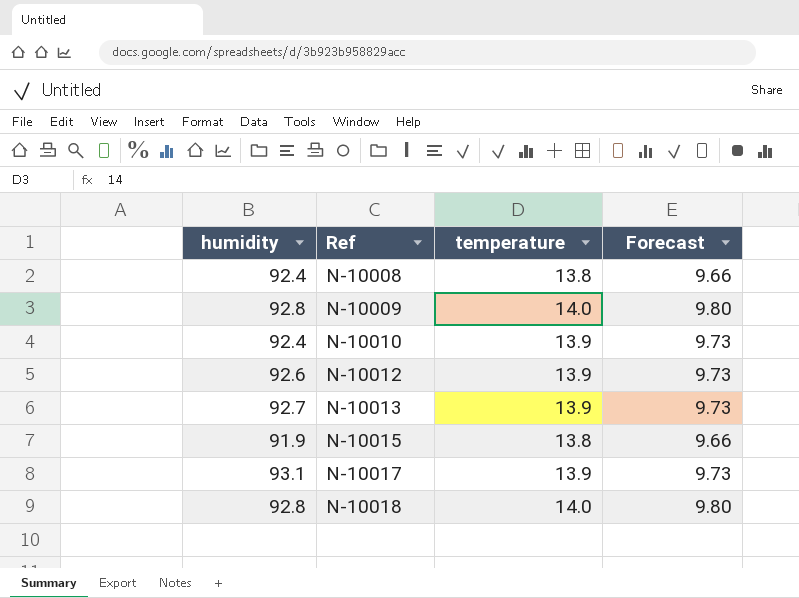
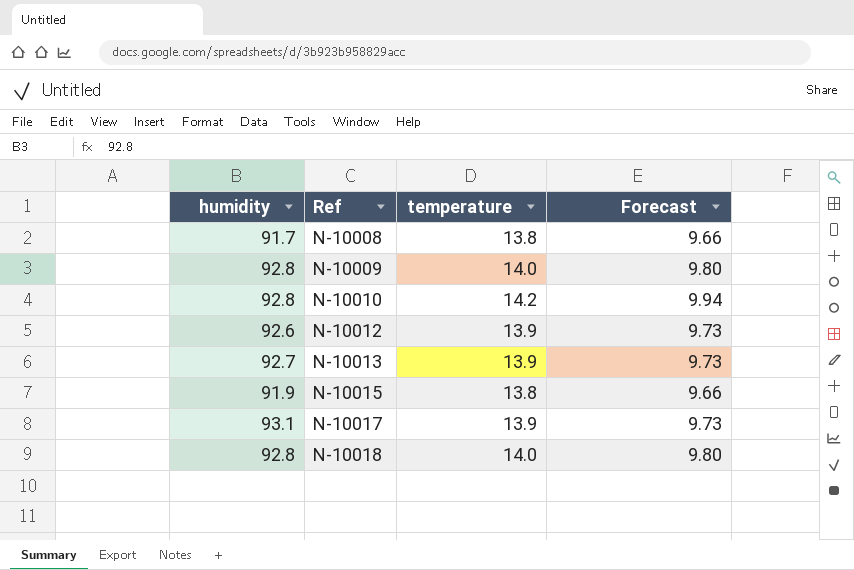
N-10008 | humidity: 92.4 -> 91.7
N-10010 | humidity: 92.4 -> 92.8
N-10010 | temperature: 13.9 -> 14.2
N-10010 | Forecast: 9.73 -> 9.94

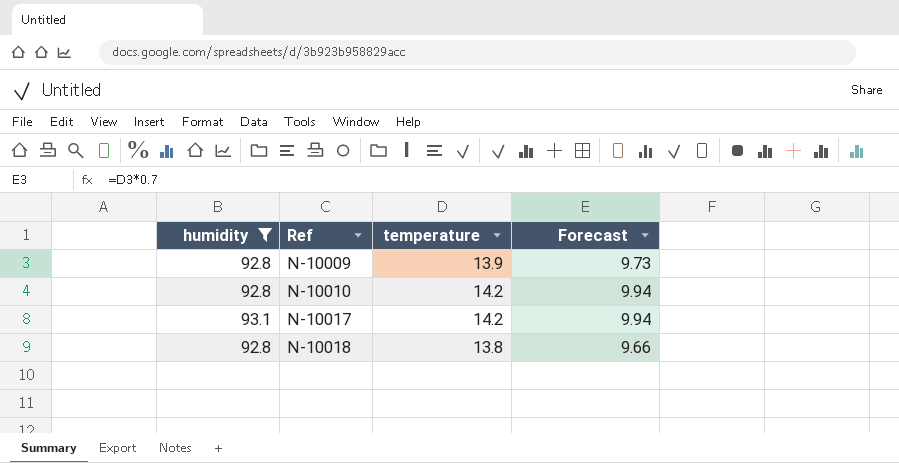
filter: none -> humidity >= 92.8
N-10009 | temperature: 14.0 -> 13.9
N-10009 | Forecast: 9.80 -> 9.73
N-10017 | temperature: 13.9 -> 14.2
N-10017 | Forecast: 9.73 -> 9.94
N-10018 | temperature: 14.0 -> 13.8
N-10018 | Forecast: 9.80 -> 9.66

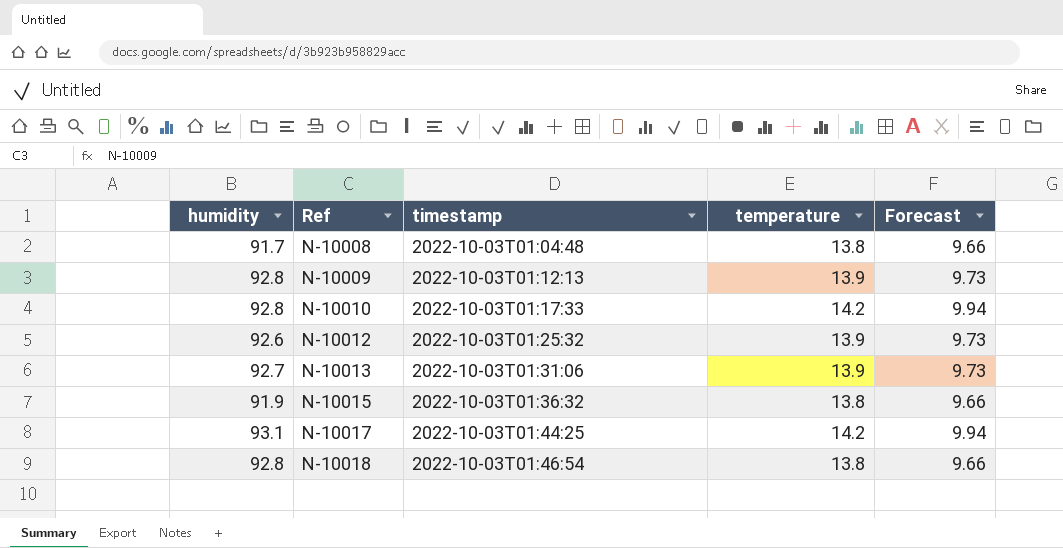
filter: humidity >= 92.8 -> none
column timestamp | position: none -> 3

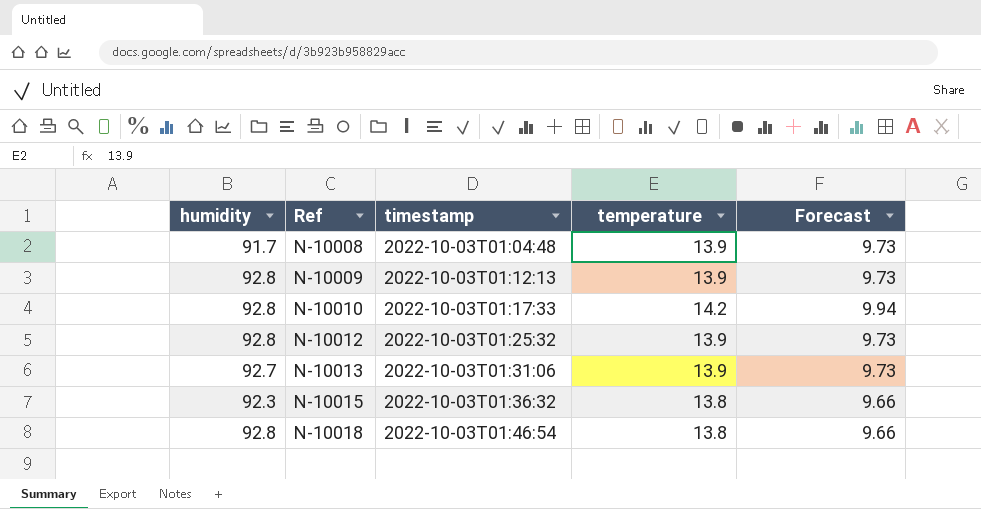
row N-10017: 93.1 | 2022-10-03T01:44:25 | 14.2 | 9.94 -> none
N-10008 | temperature: 13.8 -> 13.9
N-10008 | Forecast: 9.66 -> 9.73
N-10012 | humidity: 92.6 -> 92.8
N-10015 | humidity: 91.9 -> 92.3

